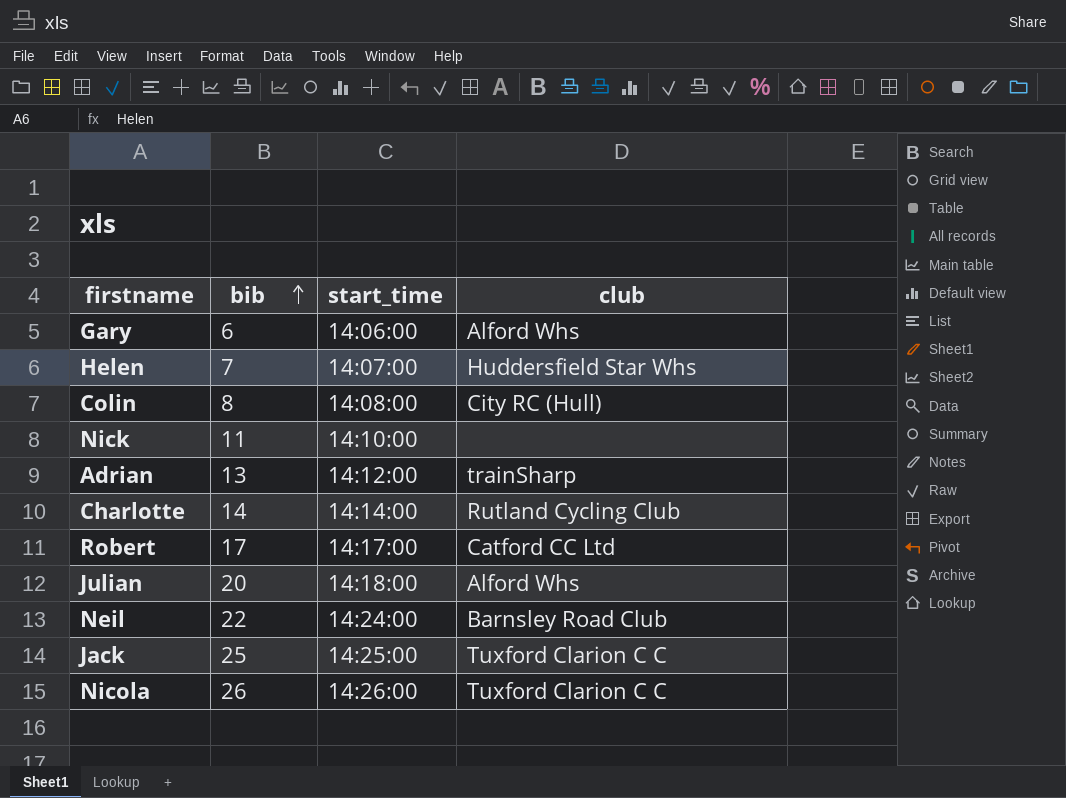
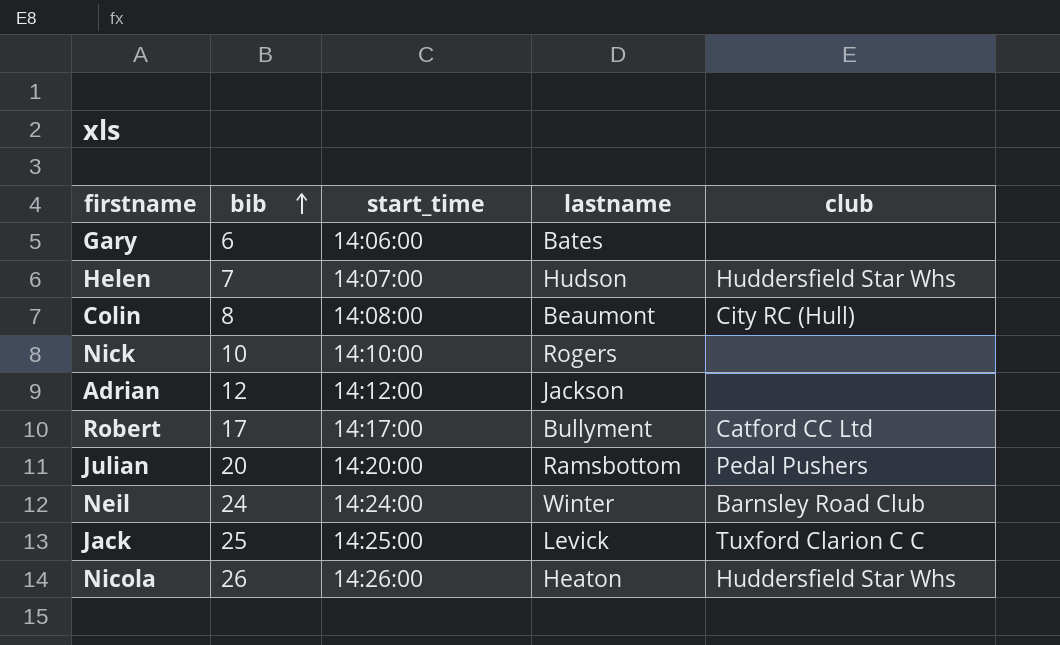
column lastname | position: none -> 4
row Charlotte: 14 | 14:14:00 | Rutland Cycling Club -> none
Gary | club: Alford Whs -> none
Nick | bib: 11 -> 10
Adrian | bib: 13 -> 12
Adrian | club: trainSharp -> none
Julian | start_time: 14:18:00 -> 14:20:00
Julian | club: Alford Whs -> Pedal Pushers
Neil | bib: 22 -> 24
Nicola | club: Tuxford Clarion C C -> Huddersfield Star Whs

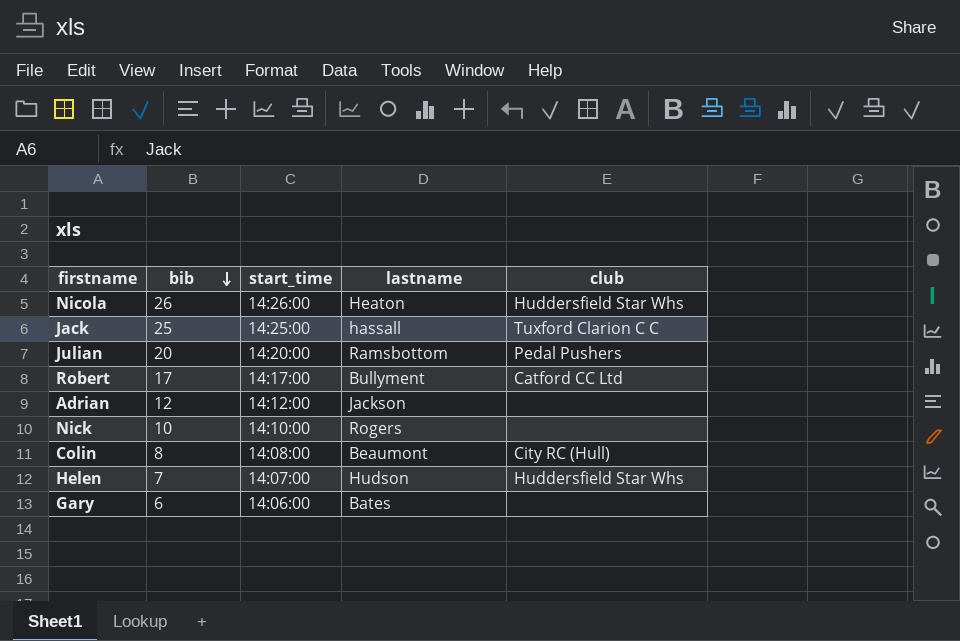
row order: bib ascending -> bib descending
row Neil: 24 | 14:24:00 | Winter | Barnsley Road Club -> none
Jack | lastname: Levick -> hassall

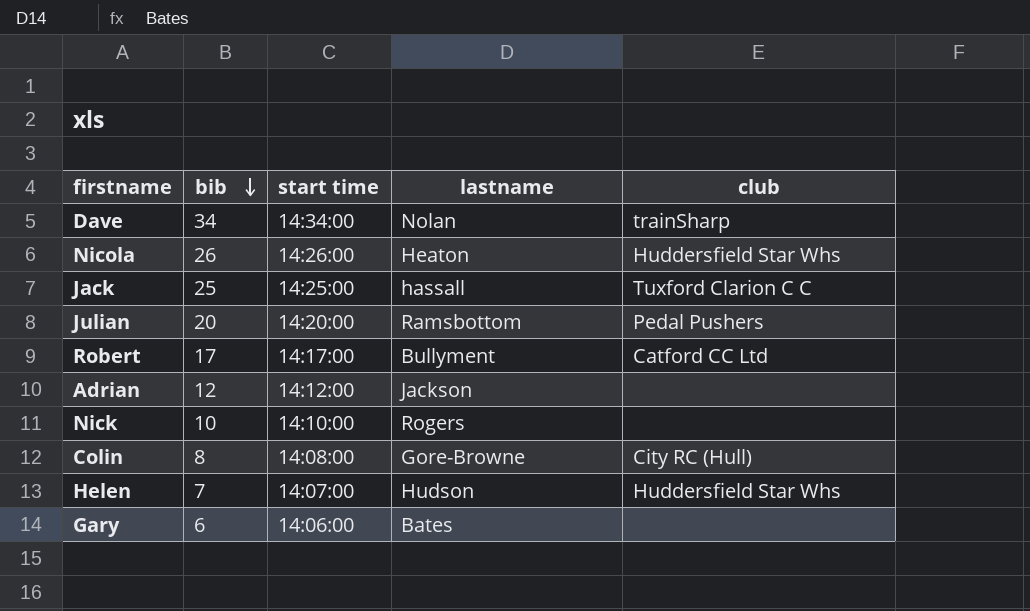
column name: start_time -> start time
row Dave: none -> 34 | 14:34:00 | Nolan | trainSharp
Colin | lastname: Beaumont -> Gore-Browne

